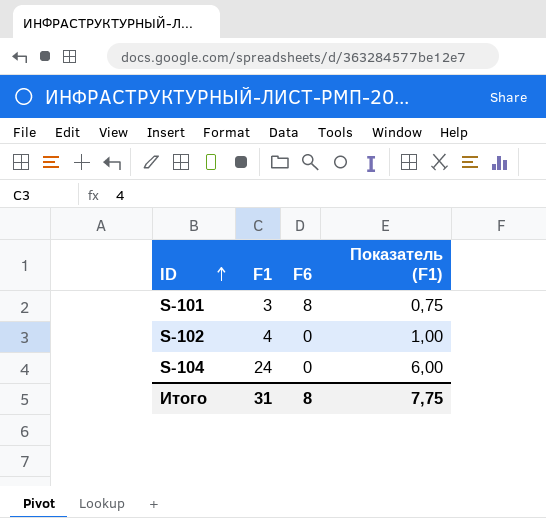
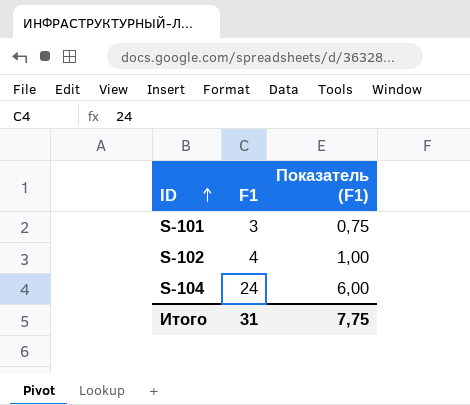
column F6 | position: 3 -> none

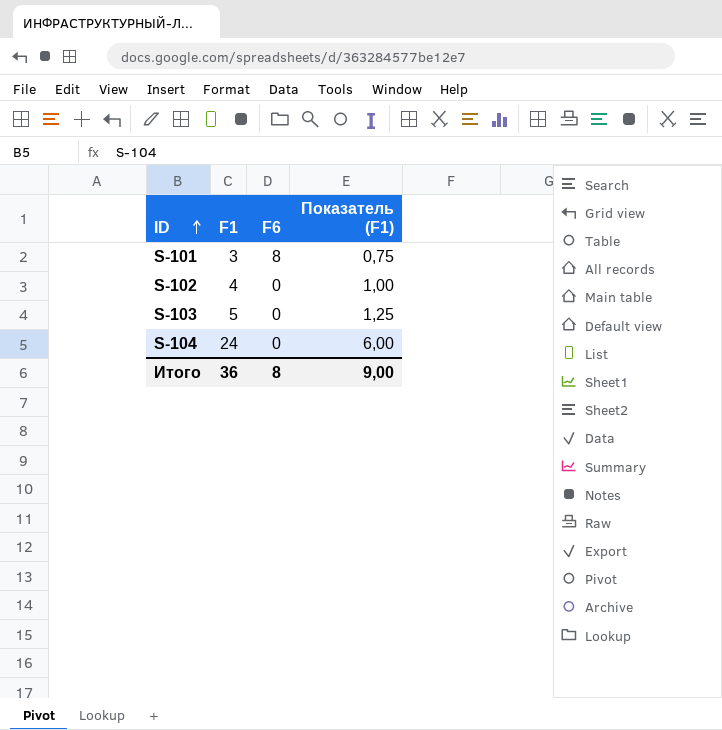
column F6 | position: none -> 3
row S-103: none -> 5 | 0 | 1,25
Итого | F1: 31 -> 36
Итого | Показатель (F1): 7,75 -> 9,00

